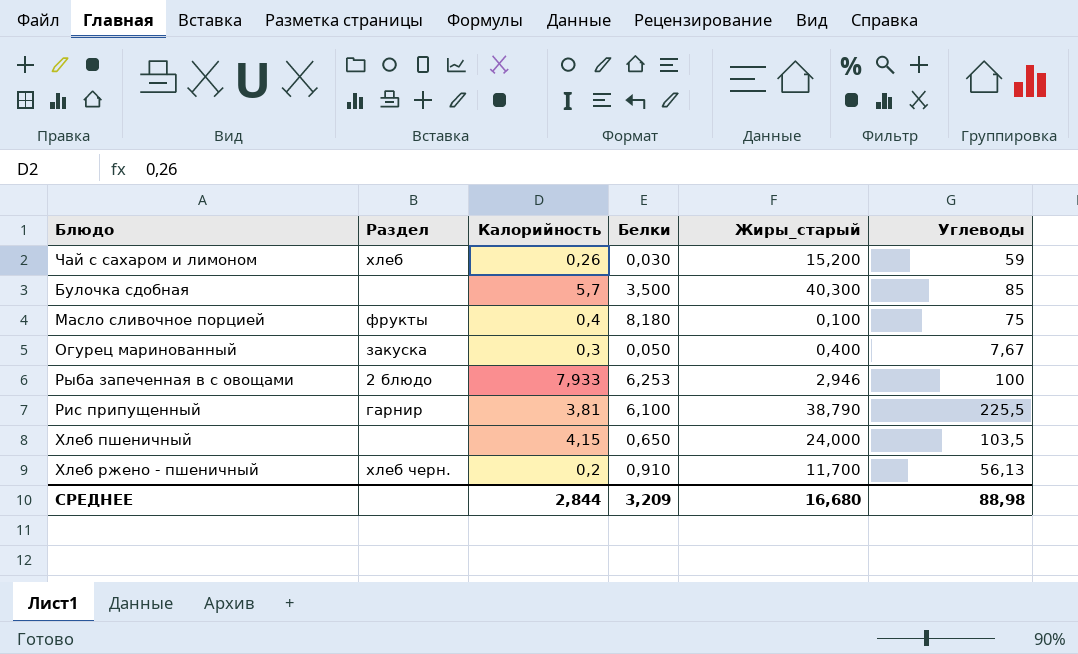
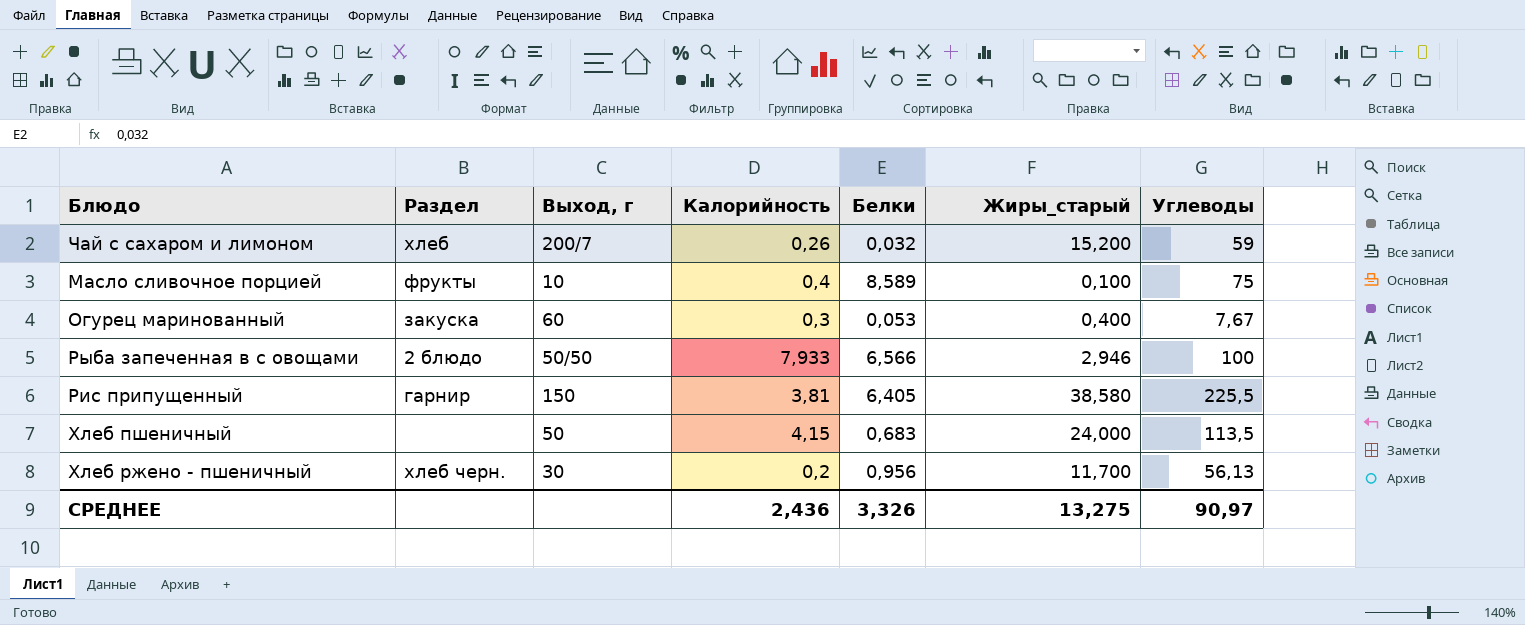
column Выход, г | position: none -> 3
row Булочка сдобная: none | 5,7 | 3,500 | 40,300 | 85 -> none
Чай с сахаром и лимоном | Белки: 0,030 -> 0,032
Масло сливочное порцией | Белки: 8,180 -> 8,589
Огурец маринованный | Белки: 0,050 -> 0,053
Рыба запеченная в с овощами | Белки: 6,253 -> 6,566
Рис припущенный | Белки: 6,100 -> 6,405
Рис припущенный | Жиры_старый: 38,790 -> 38,580
Хлеб пшеничный | Белки: 0,650 -> 0,683
Хлеб пшеничный | Углеводы: 103,5 -> 113,5
Хлеб ржено - пшеничный | Белки: 0,910 -> 0,956
СРЕДНЕЕ | Калорийность: 2,844 -> 2,436
СРЕДНЕЕ | Белки: 3,209 -> 3,326
СРЕДНЕЕ | Жиры_старый: 16,680 -> 13,275
СРЕДНЕЕ | Углеводы: 88,98 -> 90,97

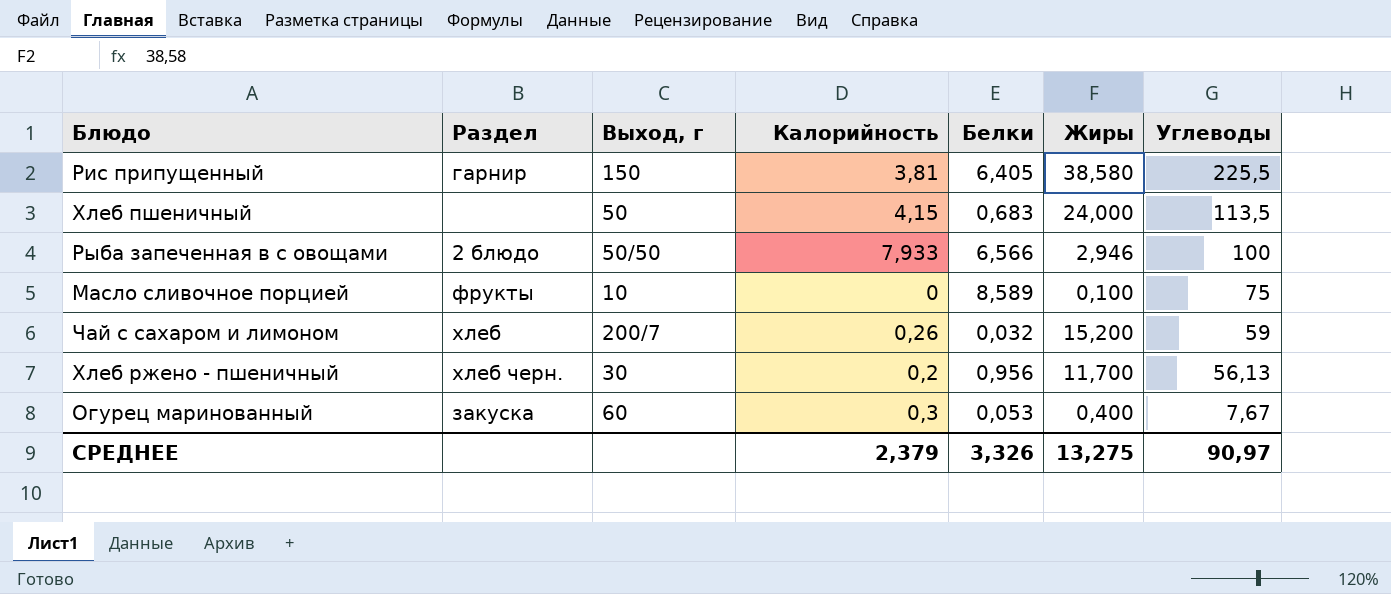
row order: none -> Углеводы descending
column name: Жиры_старый -> Жиры
Масло сливочное порцией | Калорийность: 0,4 -> 0
СРЕДНЕЕ | Калорийность: 2,436 -> 2,379

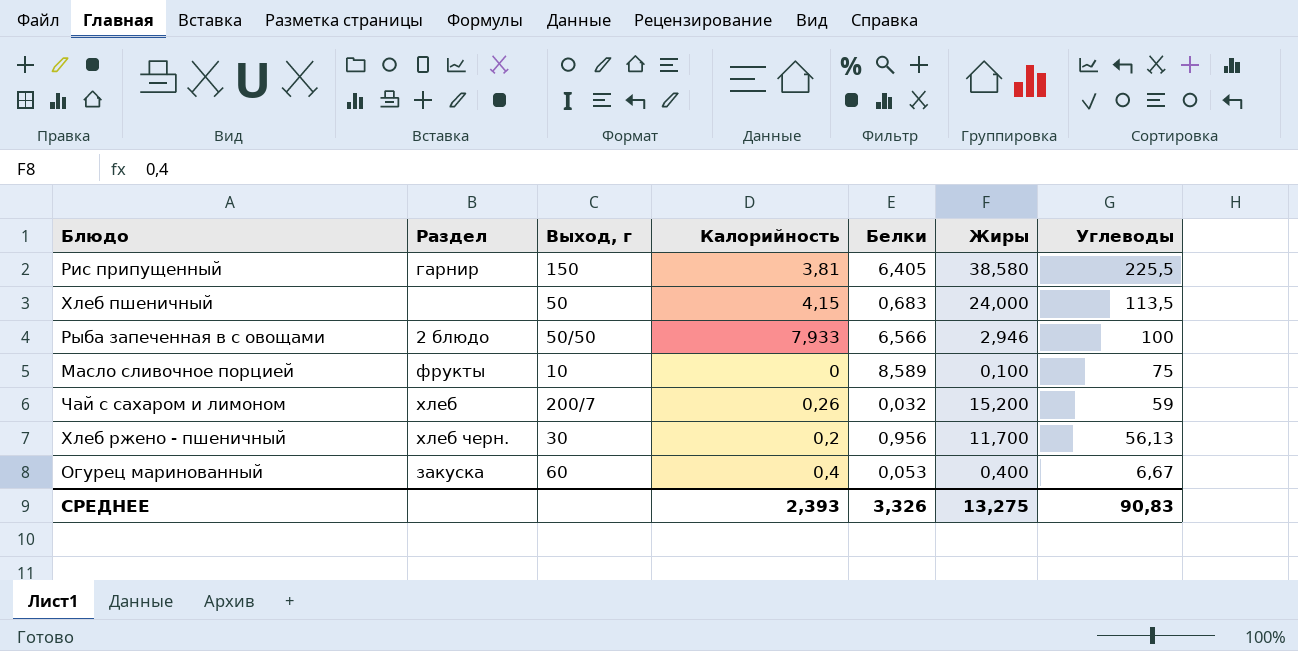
Огурец маринованный | Калорийность: 0,3 -> 0,4
Огурец маринованный | Углеводы: 7,67 -> 6,67
СРЕДНЕЕ | Калорийность: 2,379 -> 2,393
СРЕДНЕЕ | Углеводы: 90,97 -> 90,83

